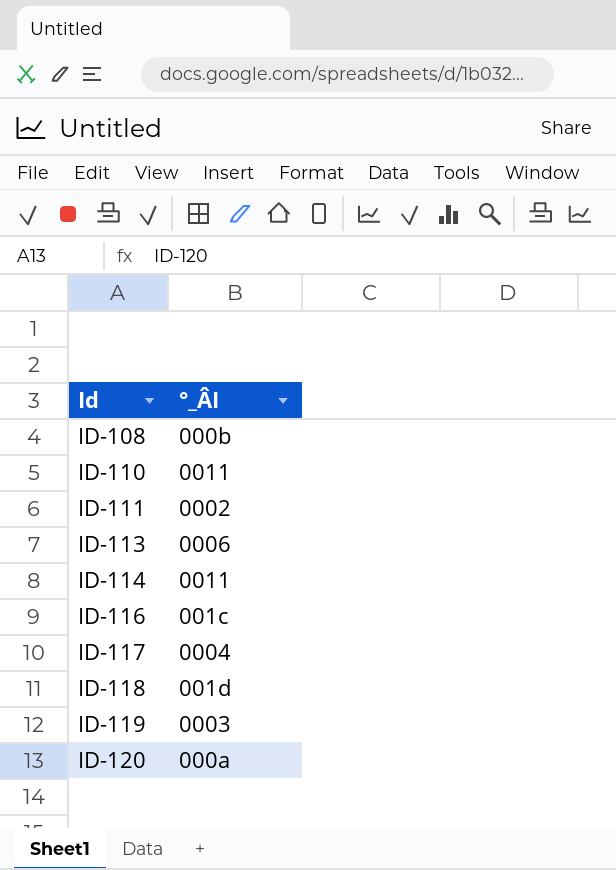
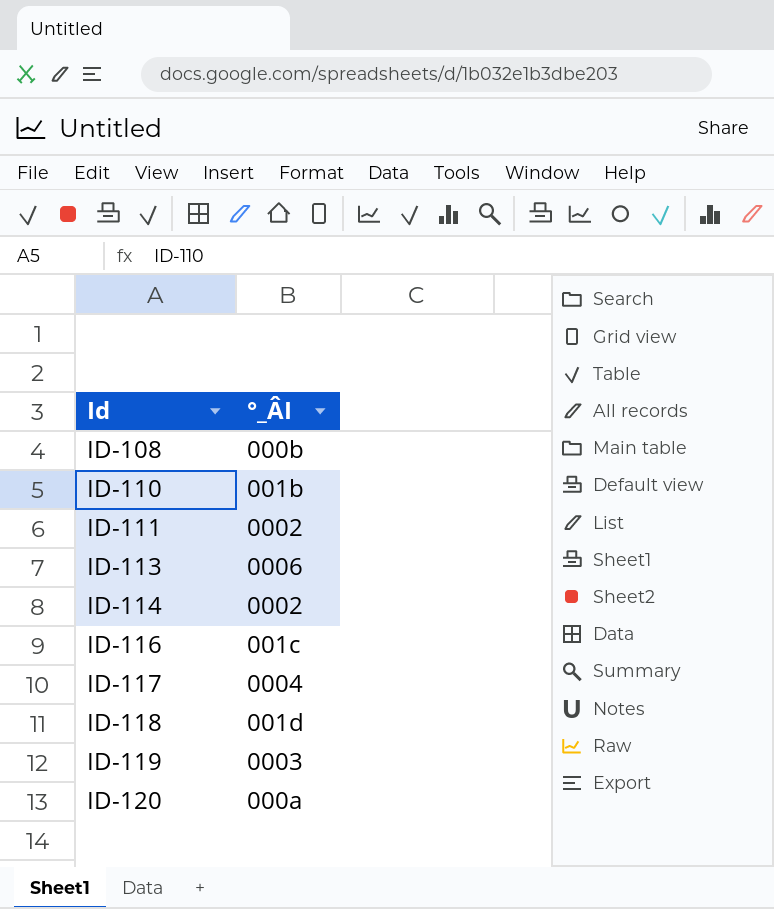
ID-110 | °_ÂI: 0011 -> 001b
ID-114 | °_ÂI: 0011 -> 0002

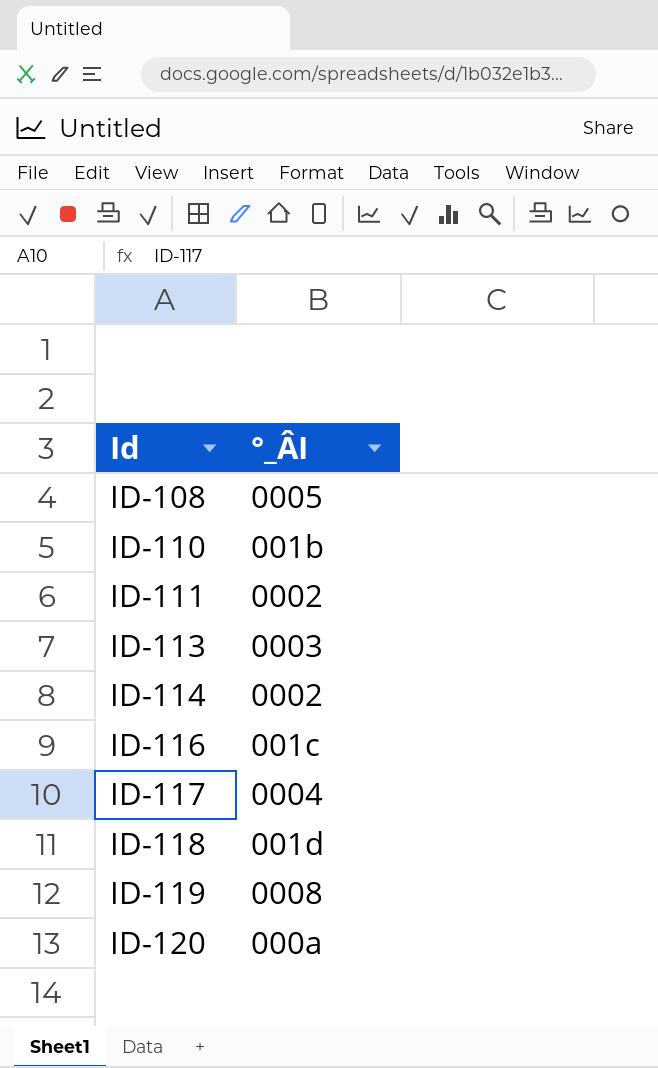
ID-108 | °_ÂI: 000b -> 0005
ID-113 | °_ÂI: 0006 -> 0003
ID-119 | °_ÂI: 0003 -> 0008

